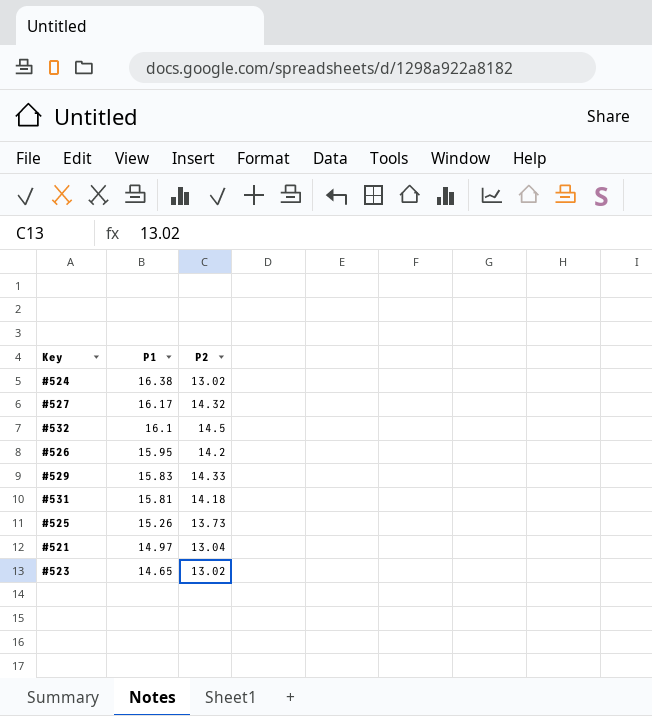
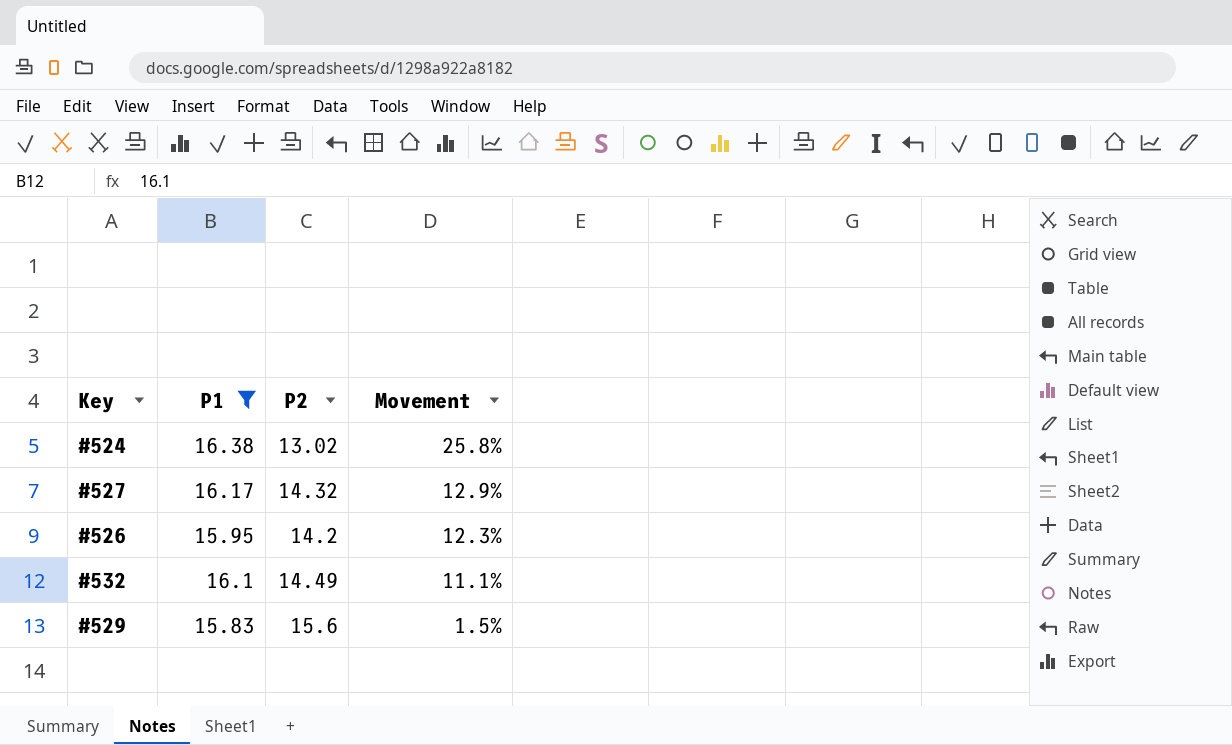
filter: none -> P1 >= 15.83
row order: P1 descending -> Movement descending
column Movement | formula: none -> ([P1] - [P2]) / [P2]
#532 | P2: 14.5 -> 14.49
#529 | P2: 14.33 -> 15.6

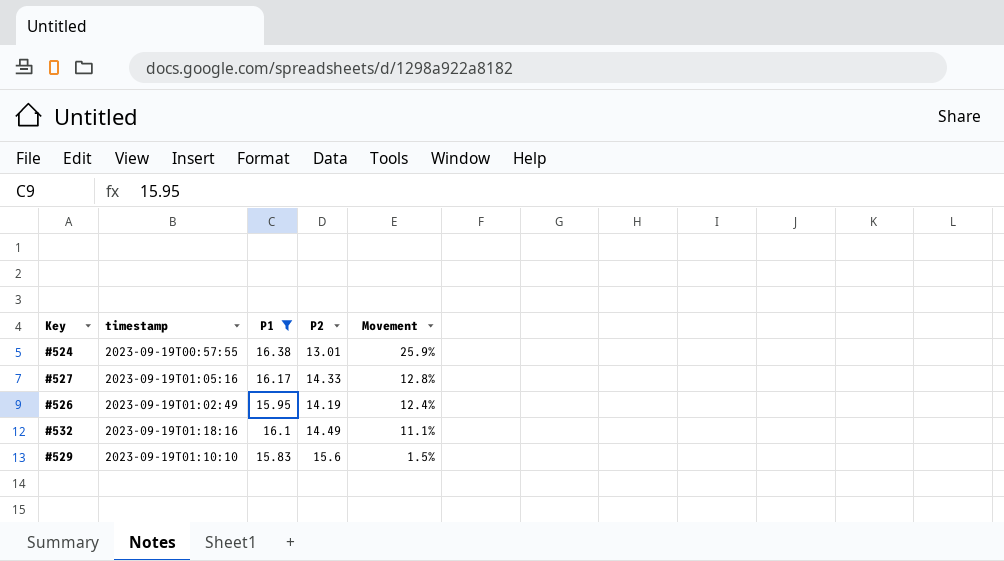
column timestamp | position: none -> 2
#524 | P2: 13.02 -> 13.01
#524 | Movement: 25.8% -> 25.9%
#527 | P2: 14.32 -> 14.33
#527 | Movement: 12.9% -> 12.8%
#526 | P2: 14.2 -> 14.19
#526 | Movement: 12.3% -> 12.4%

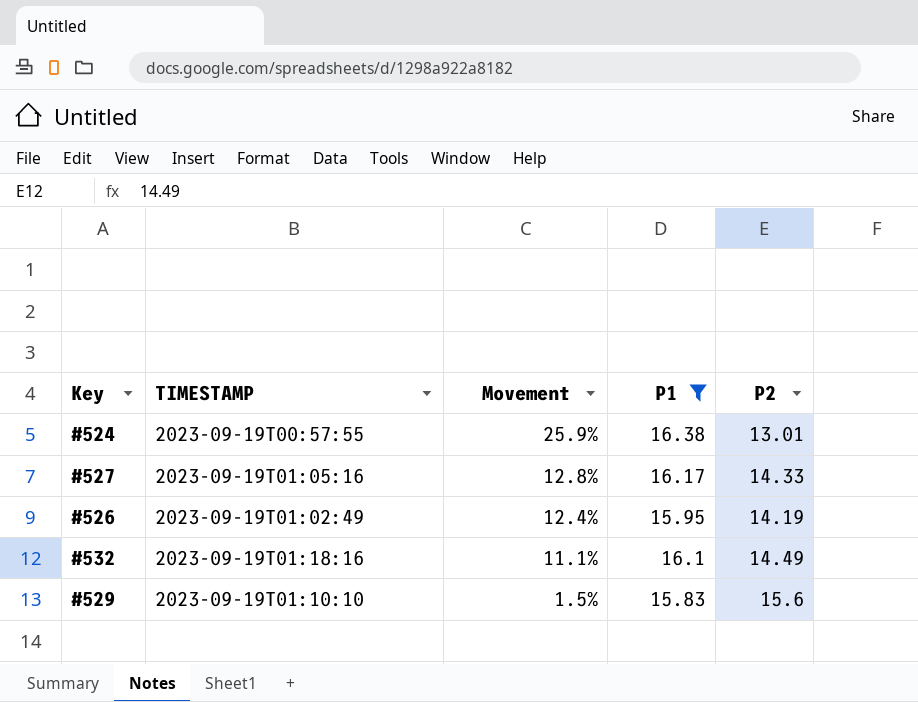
column name: timestamp -> TIMESTAMP
column Movement | position: 5 -> 3

